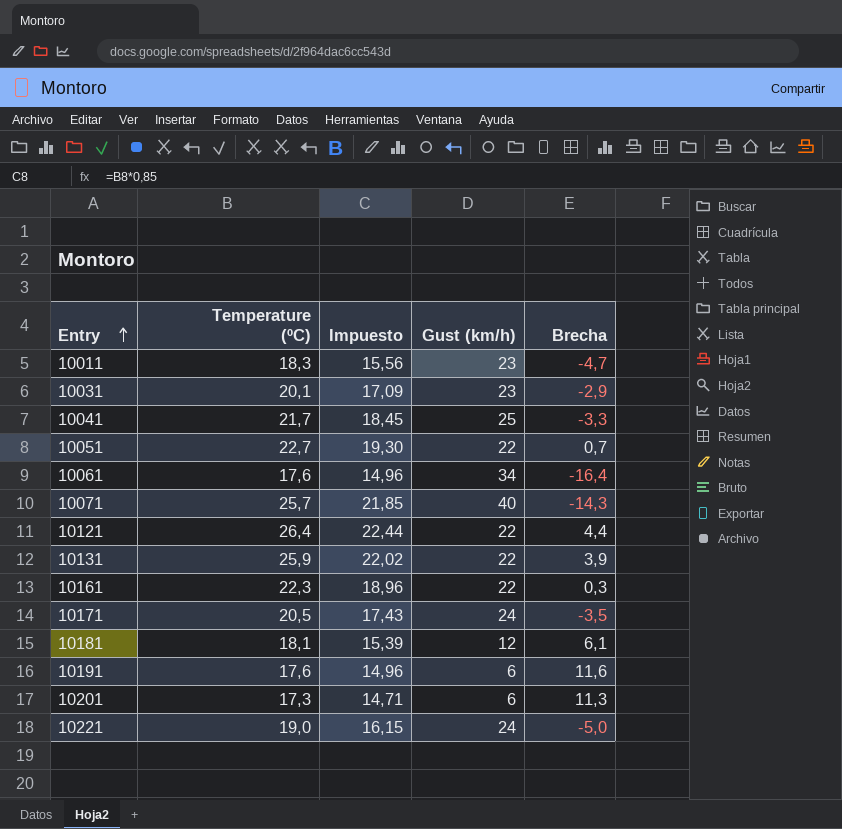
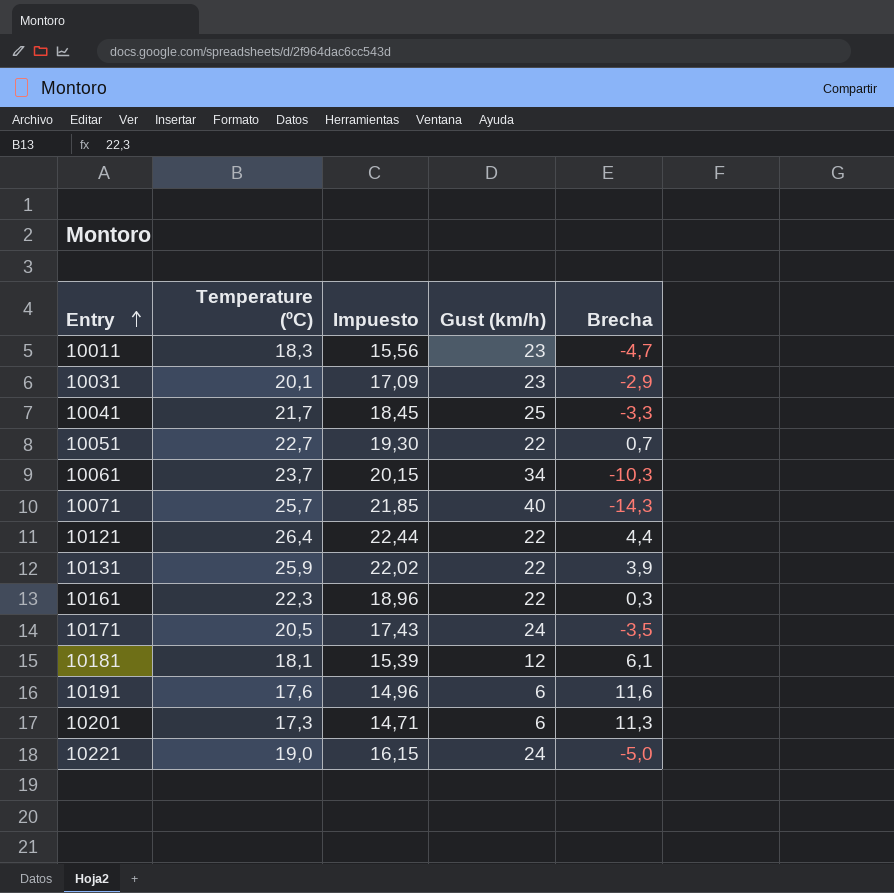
10061 | Temperature (ºC): 17,6 -> 23,7
10061 | Impuesto: 14,96 -> 20,15
10061 | Brecha: -16,4 -> -10,3

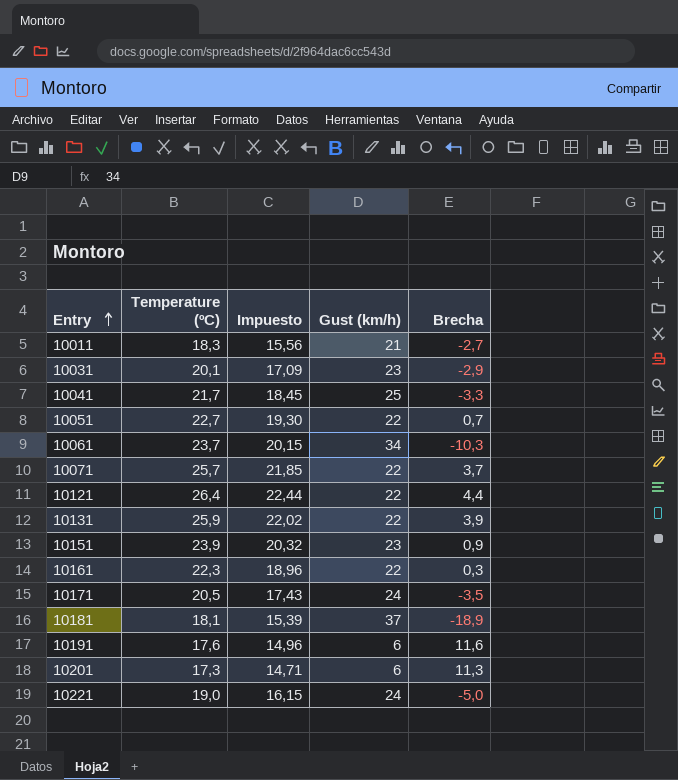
10011 | Gust (km/h): 23 -> 21
10011 | Brecha: -4,7 -> -2,7
10071 | Gust (km/h): 40 -> 22
10071 | Brecha: -14,3 -> 3,7
row 10151: none -> 23,9 | 20,32 | 23 | 0,9
10181 | Gust (km/h): 12 -> 37
10181 | Brecha: 6,1 -> -18,9

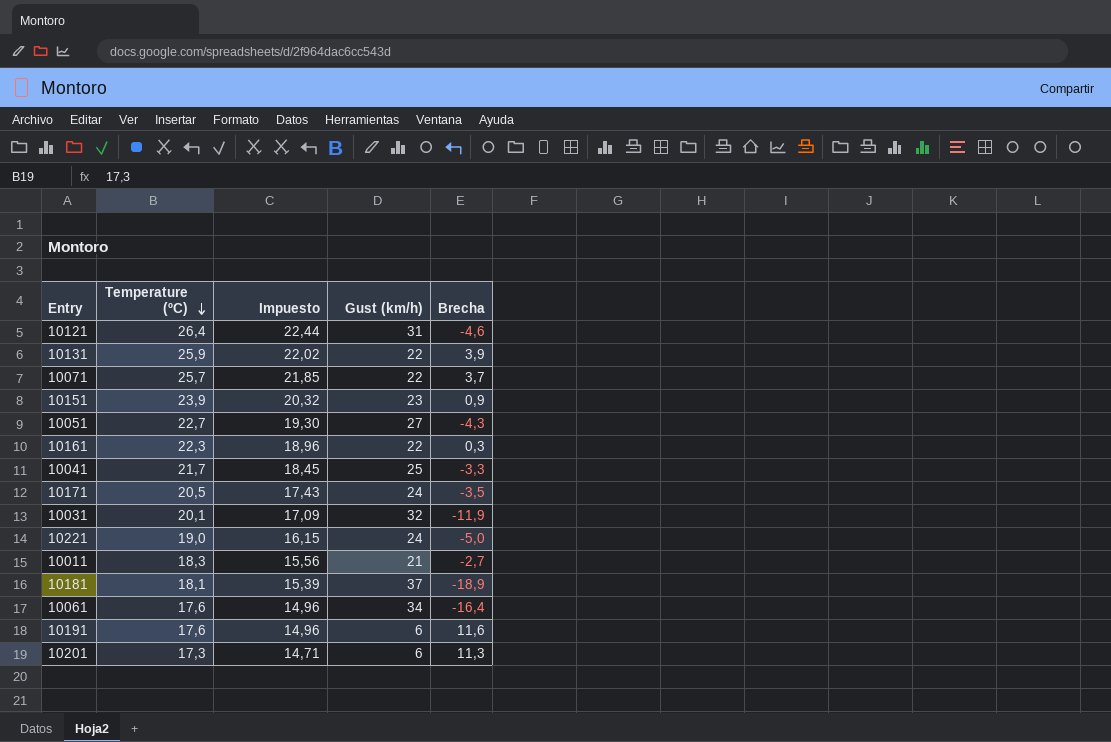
row order: Entry ascending -> Temperature (ºC) descending
10121 | Gust (km/h): 22 -> 31
10121 | Brecha: 4,4 -> -4,6
10051 | Gust (km/h): 22 -> 27
10051 | Brecha: 0,7 -> -4,3
10031 | Gust (km/h): 23 -> 32
10031 | Brecha: -2,9 -> -11,9
10061 | Temperature (ºC): 23,7 -> 17,6
10061 | Impuesto: 20,15 -> 14,96
10061 | Brecha: -10,3 -> -16,4

